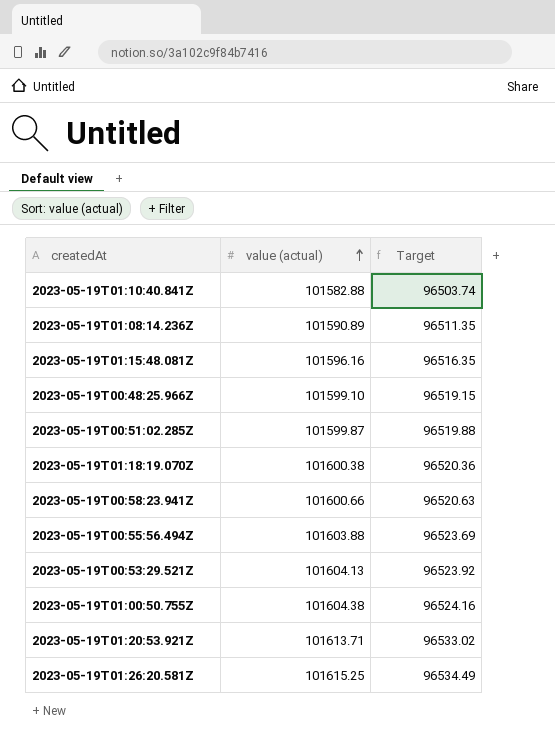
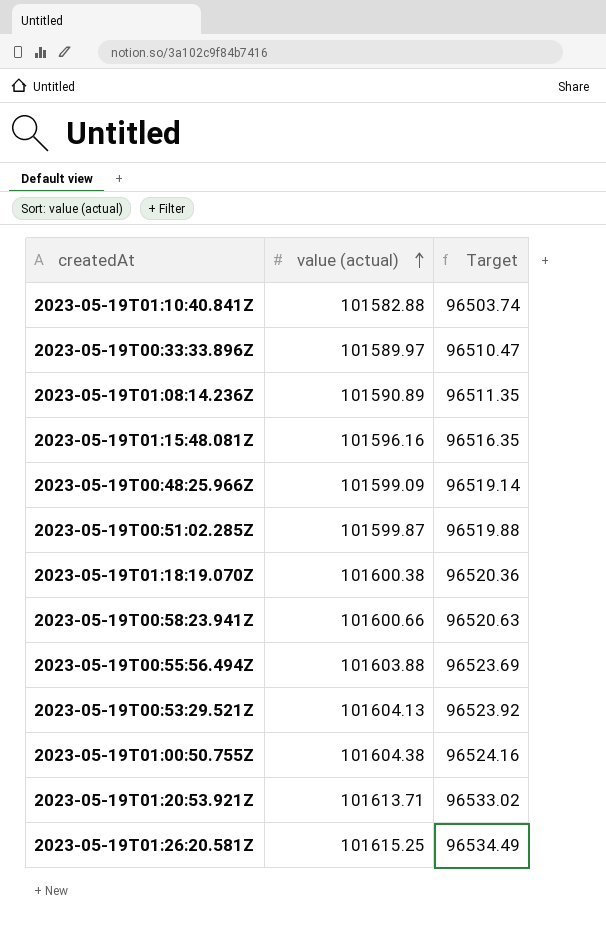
row 2023-05-19T00:33:33.896Z: none -> 101589.97 | 96510.47
2023-05-19T00:48:25.966Z | value (actual): 101599.10 -> 101599.09
2023-05-19T00:48:25.966Z | Target: 96519.15 -> 96519.14

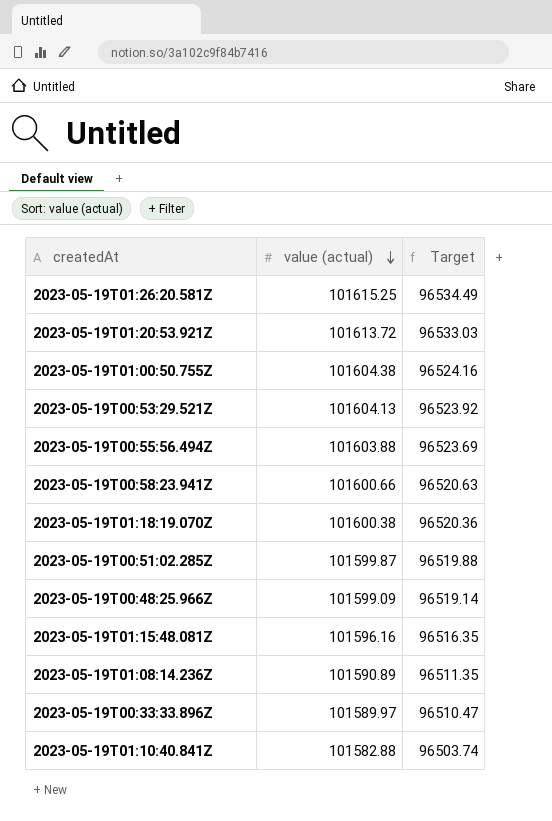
row order: value (actual) ascending -> value (actual) descending
2023-05-19T01:20:53.921Z | value (actual): 101613.71 -> 101613.72
2023-05-19T01:20:53.921Z | Target: 96533.02 -> 96533.03

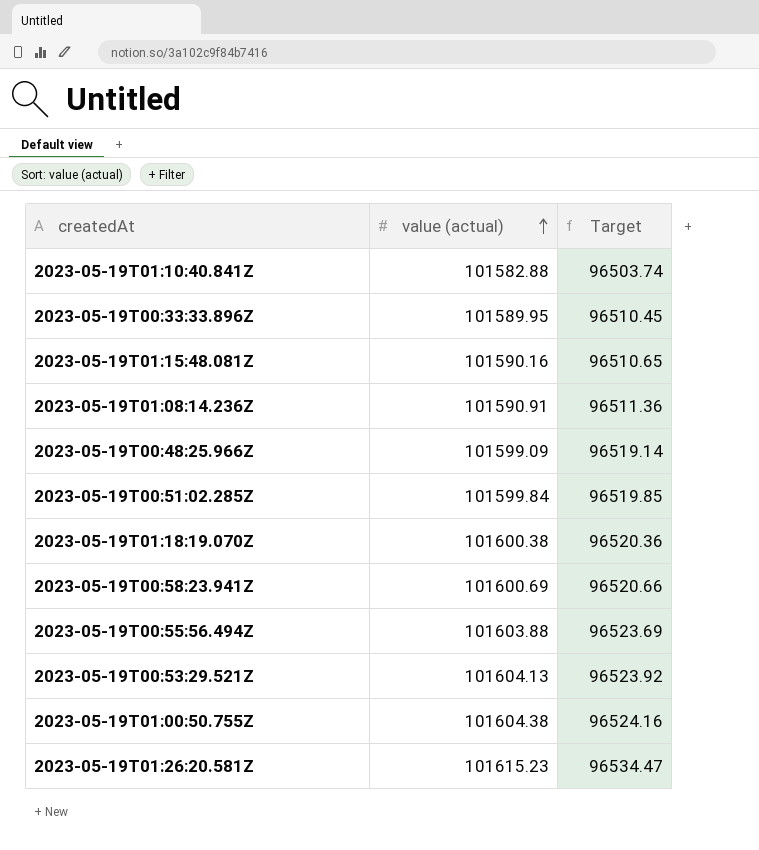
row order: value (actual) descending -> value (actual) ascending
row 2023-05-19T01:20:53.921Z: 101613.72 | 96533.03 -> none
2023-05-19T00:33:33.896Z | value (actual): 101589.97 -> 101589.95
2023-05-19T00:33:33.896Z | Target: 96510.47 -> 96510.45
2023-05-19T01:15:48.081Z | value (actual): 101596.16 -> 101590.16
2023-05-19T01:15:48.081Z | Target: 96516.35 -> 96510.65
2023-05-19T01:08:14.236Z | value (actual): 101590.89 -> 101590.91
2023-05-19T01:08:14.236Z | Target: 96511.35 -> 96511.36
2023-05-19T00:51:02.285Z | value (actual): 101599.87 -> 101599.84
2023-05-19T00:51:02.285Z | Target: 96519.88 -> 96519.85
2023-05-19T00:58:23.941Z | value (actual): 101600.66 -> 101600.69
2023-05-19T00:58:23.941Z | Target: 96520.63 -> 96520.66
2023-05-19T01:26:20.581Z | value (actual): 101615.25 -> 101615.23
2023-05-19T01:26:20.581Z | Target: 96534.49 -> 96534.47

